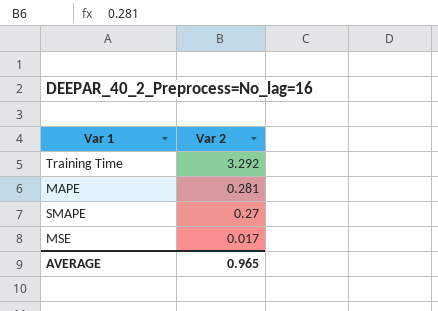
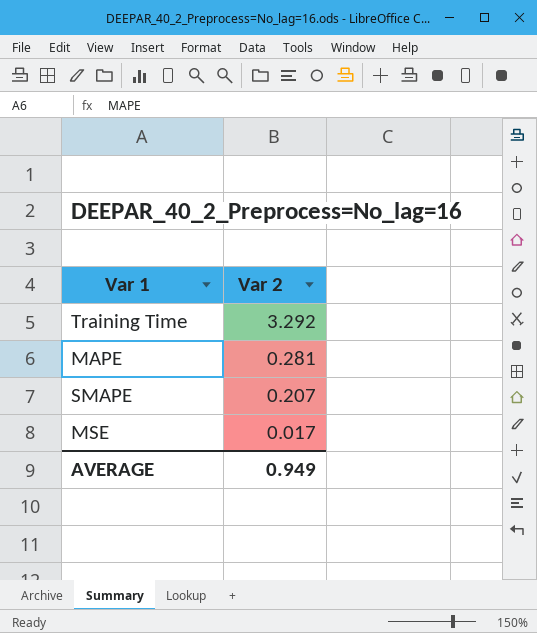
SMAPE | Var 2: 0.27 -> 0.207
AVERAGE | Var 2: 0.965 -> 0.949

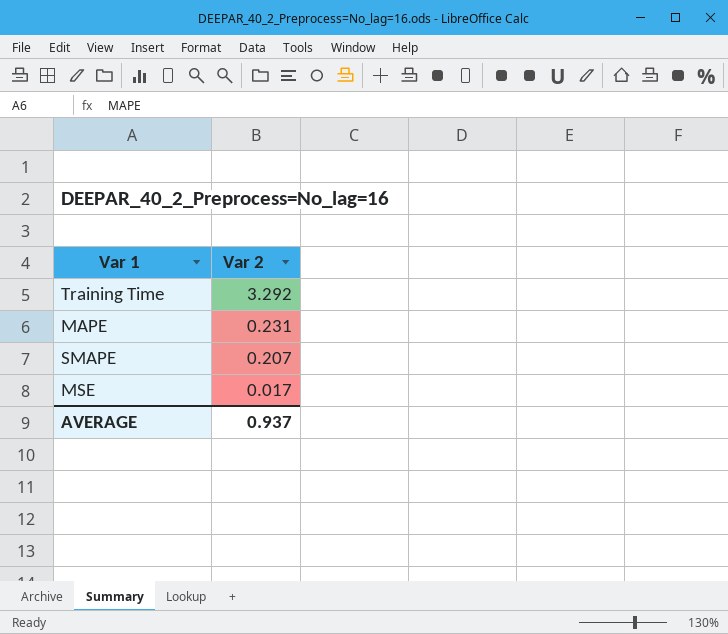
MAPE | Var 2: 0.281 -> 0.231
AVERAGE | Var 2: 0.949 -> 0.937

